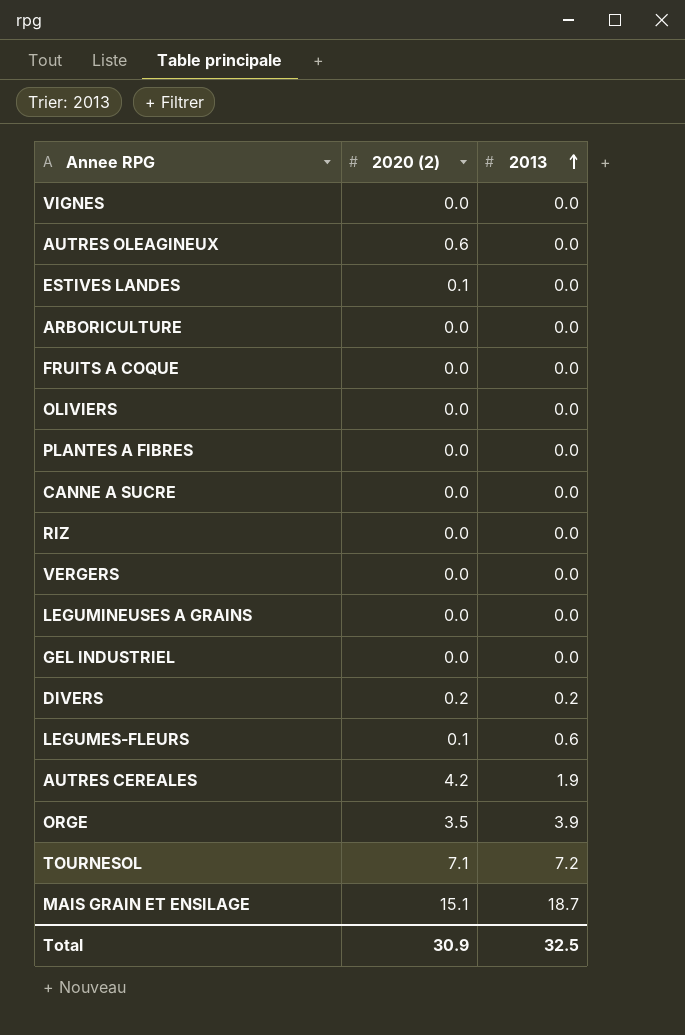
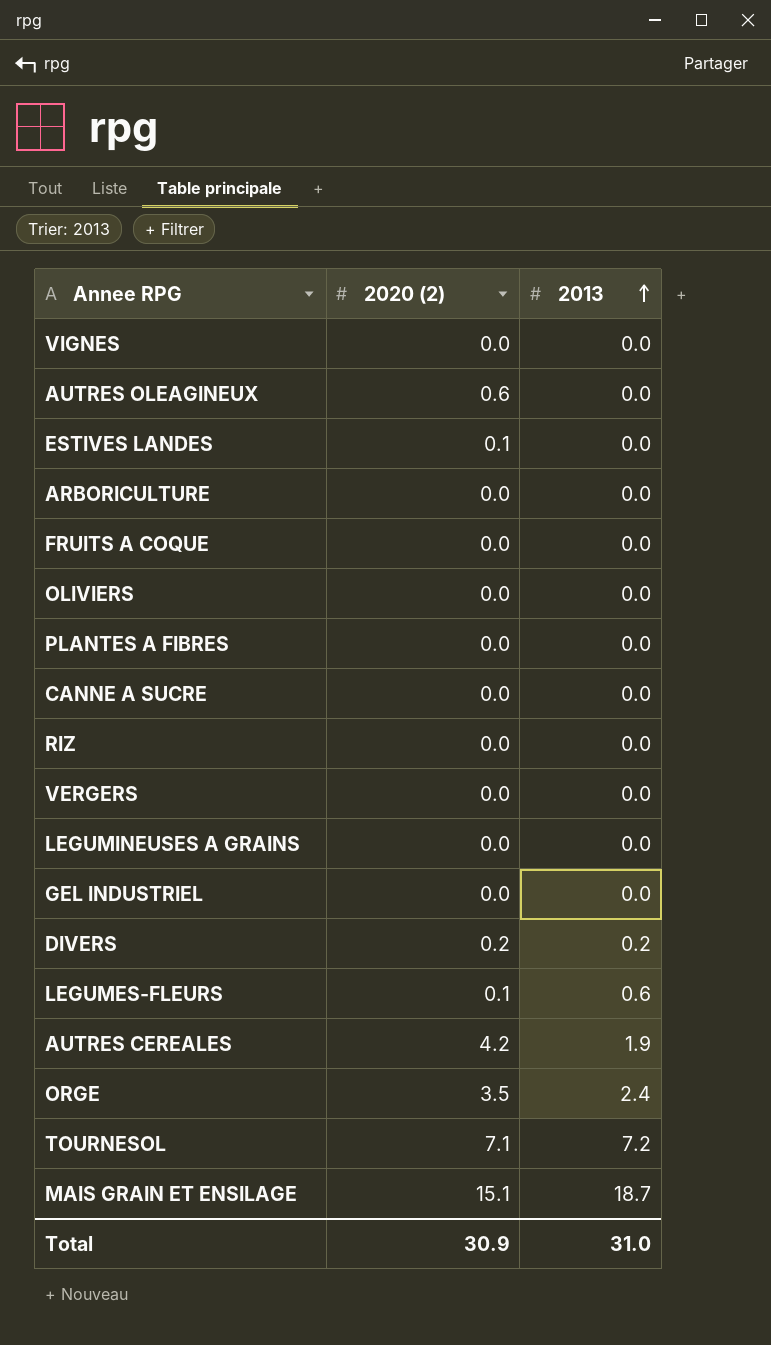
ORGE | 2013: 3.9 -> 2.4
Total | 2013: 32.5 -> 31.0

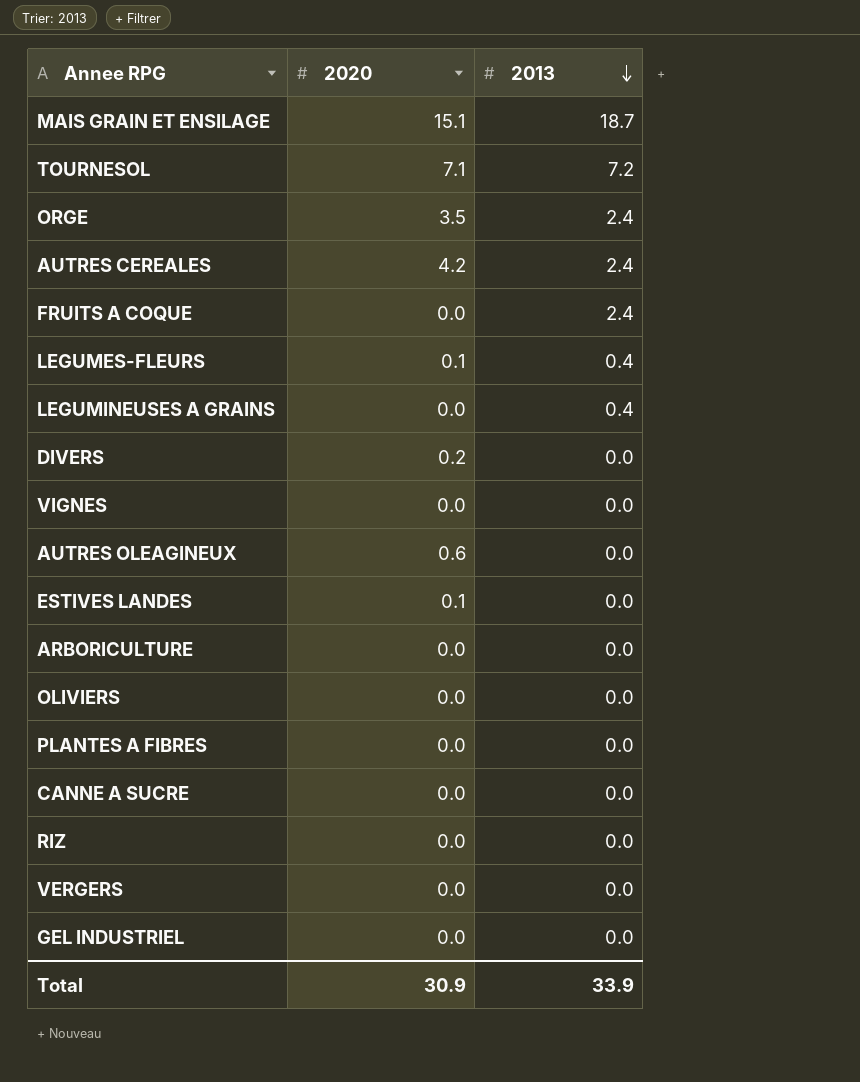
row order: 2013 ascending -> 2013 descending
column name: 2020 (2) -> 2020
AUTRES CEREALES | 2013: 1.9 -> 2.4
FRUITS A COQUE | 2013: 0.0 -> 2.4
LEGUMES-FLEURS | 2013: 0.6 -> 0.4
LEGUMINEUSES A GRAINS | 2013: 0.0 -> 0.4
DIVERS | 2013: 0.2 -> 0.0
Total | 2013: 31.0 -> 33.9

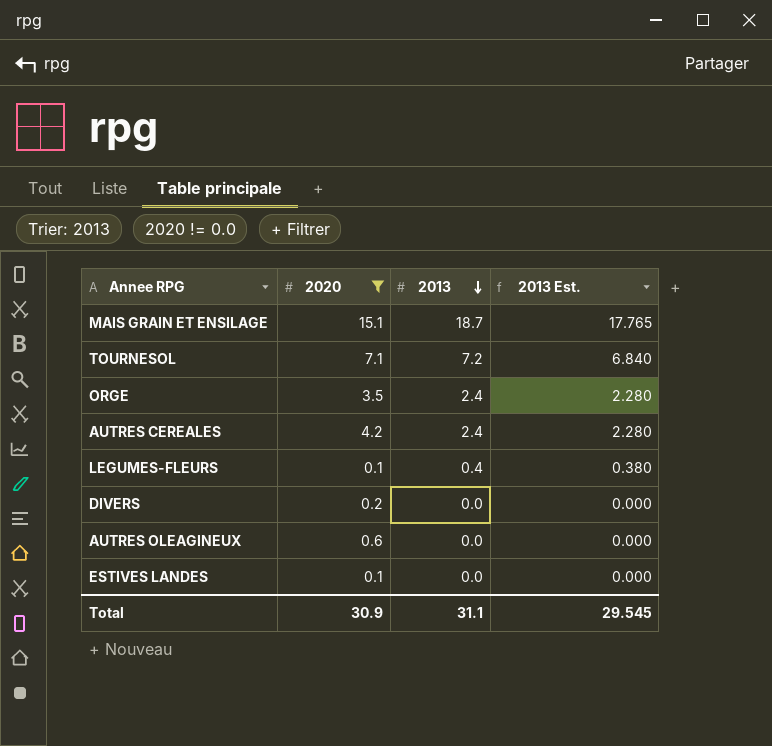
filter: none -> 2020 != 0.0
column 2013 Est. | formula: none -> [2013] * 0.95
Total | 2013: 33.9 -> 31.1

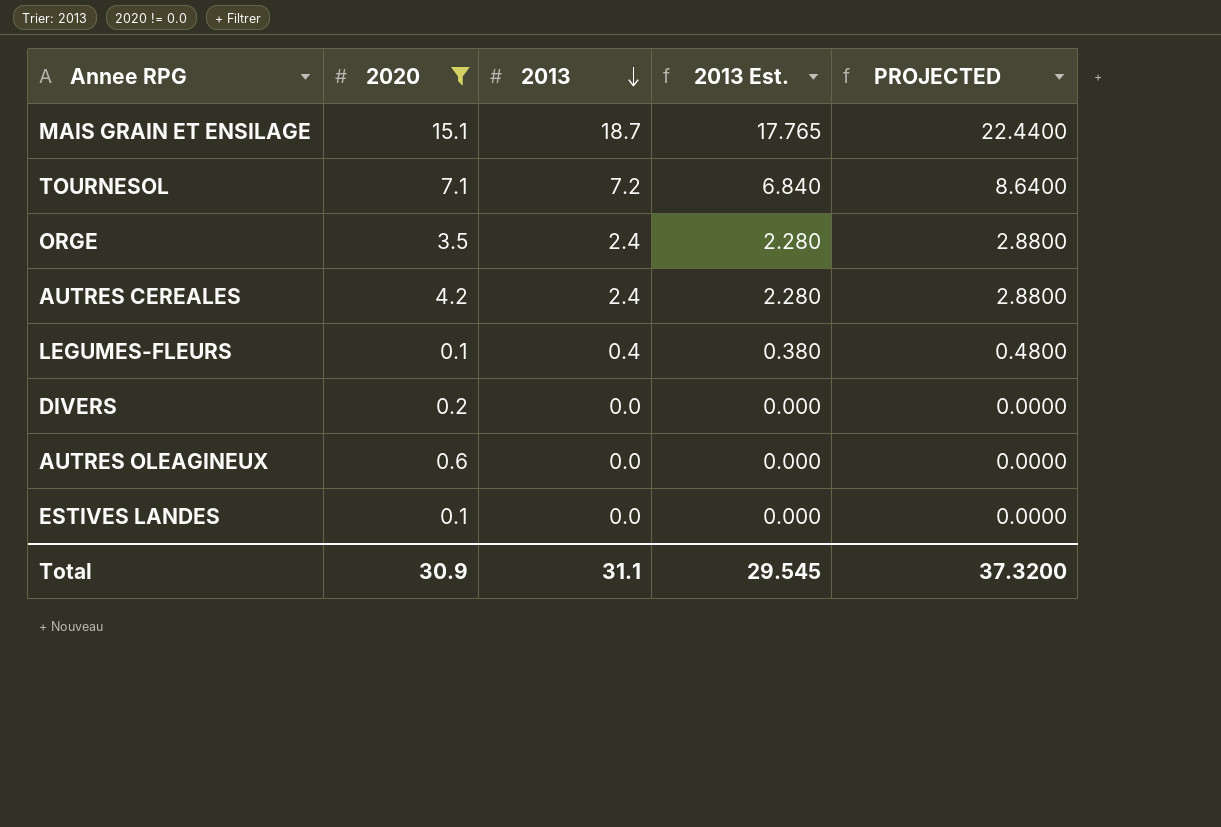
column PROJECTED | formula: none -> [2013] * 1.2

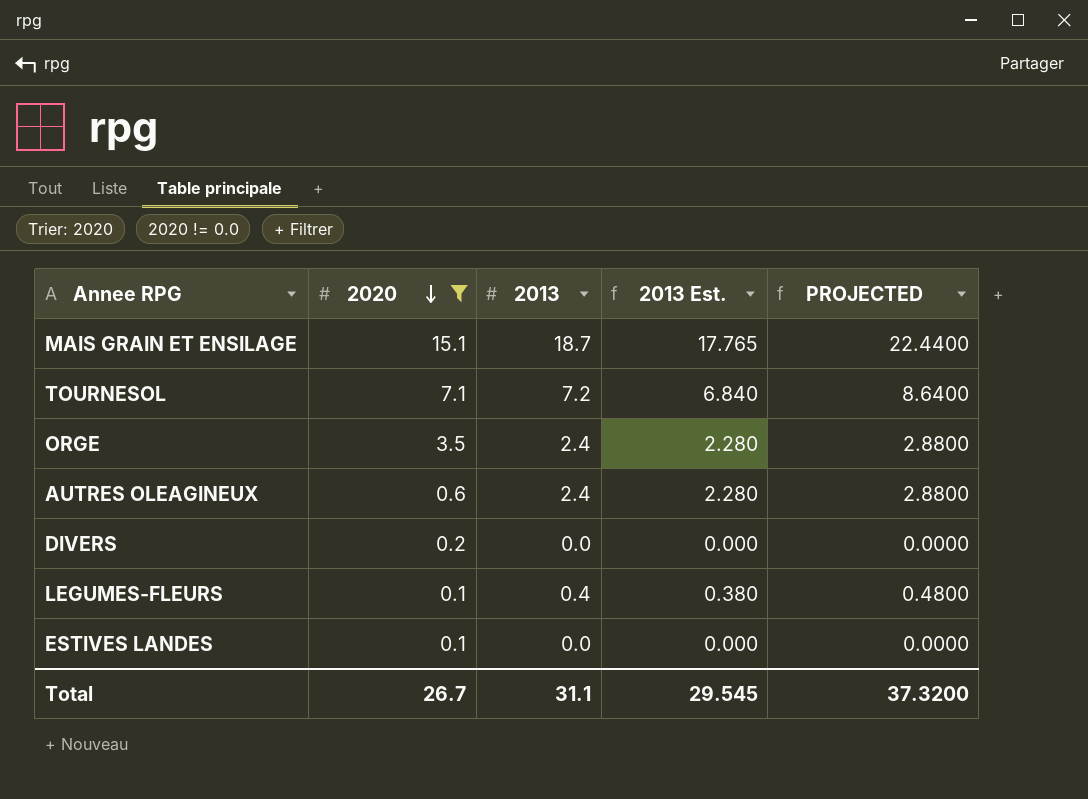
row order: 2013 descending -> 2020 descending
row AUTRES CEREALES: 4.2 | 2.4 | 2.280 | 2.8800 -> none
AUTRES OLEAGINEUX | 2013: 0.0 -> 2.4
AUTRES OLEAGINEUX | 2013 Est.: 0.000 -> 2.280
AUTRES OLEAGINEUX | PROJECTED: 0.0000 -> 2.8800
Total | 2020: 30.9 -> 26.7

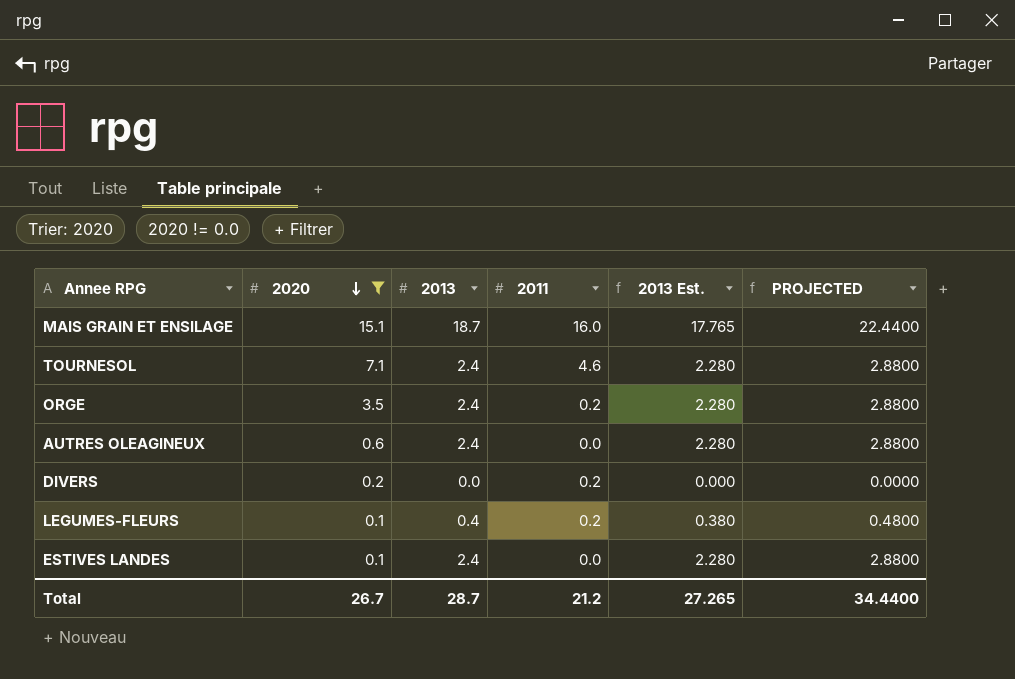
column 2011 | position: none -> 4
TOURNESOL | 2013: 7.2 -> 2.4
TOURNESOL | 2013 Est.: 6.840 -> 2.280
TOURNESOL | PROJECTED: 8.6400 -> 2.8800
ESTIVES LANDES | 2013: 0.0 -> 2.4
ESTIVES LANDES | 2013 Est.: 0.000 -> 2.280
ESTIVES LANDES | PROJECTED: 0.0000 -> 2.8800
Total | 2013: 31.1 -> 28.7
Total | 2013 Est.: 29.545 -> 27.265
Total | PROJECTED: 37.3200 -> 34.4400

